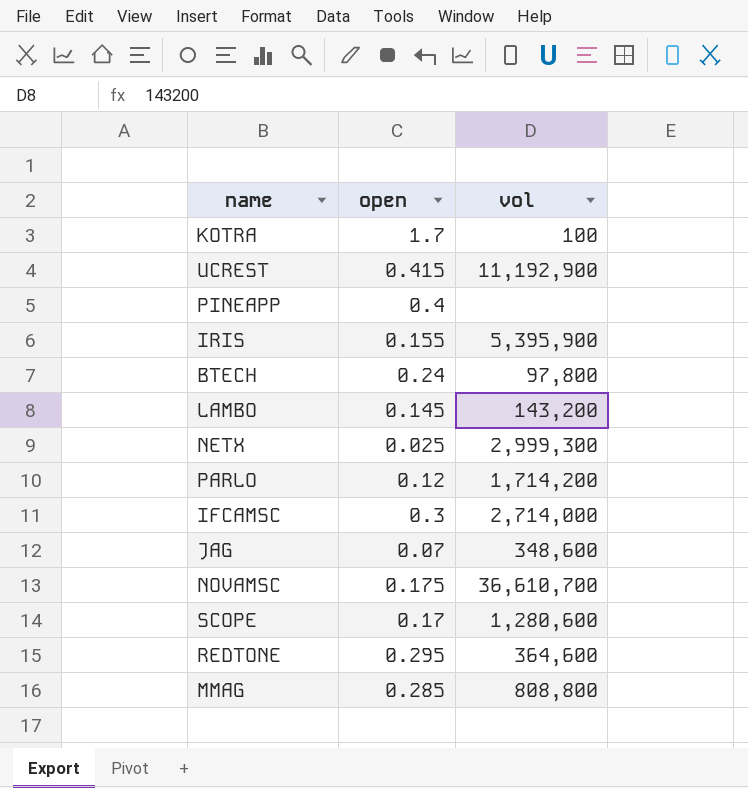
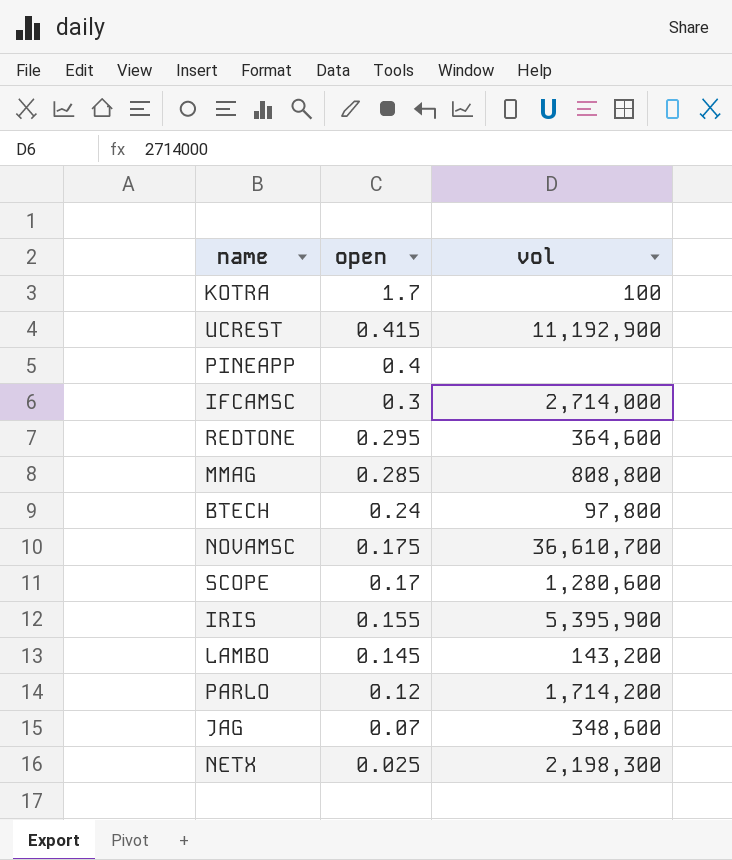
row order: none -> open descending
NETX | vol: 2,999,300 -> 2,198,300

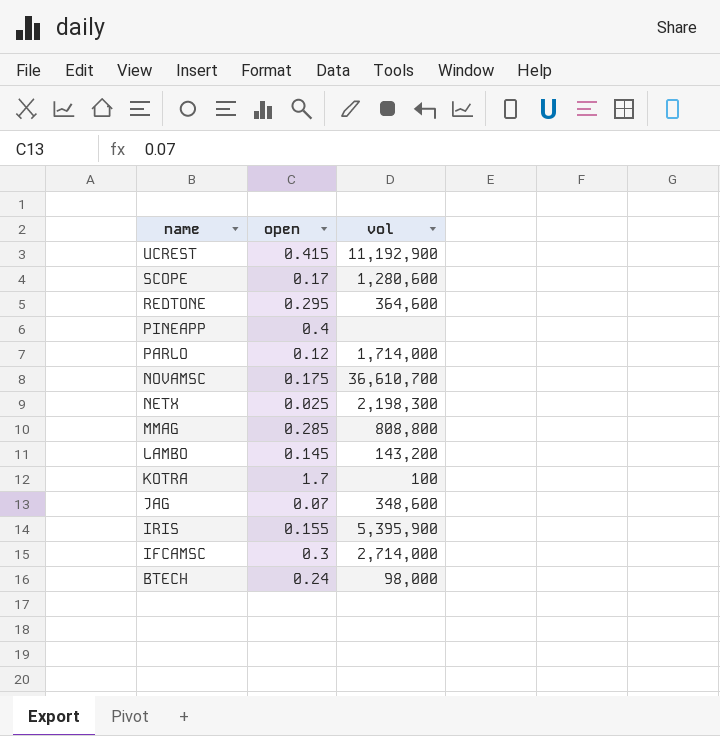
row order: open descending -> name descending
PARLO | vol: 1,714,200 -> 1,714,000
BTECH | vol: 97,800 -> 98,000

